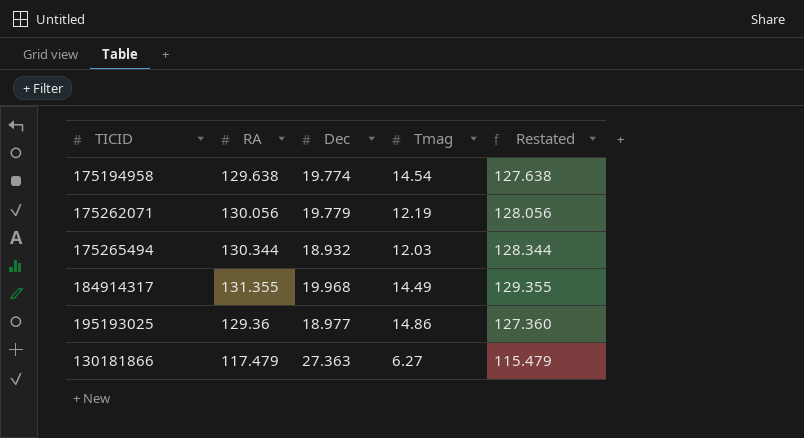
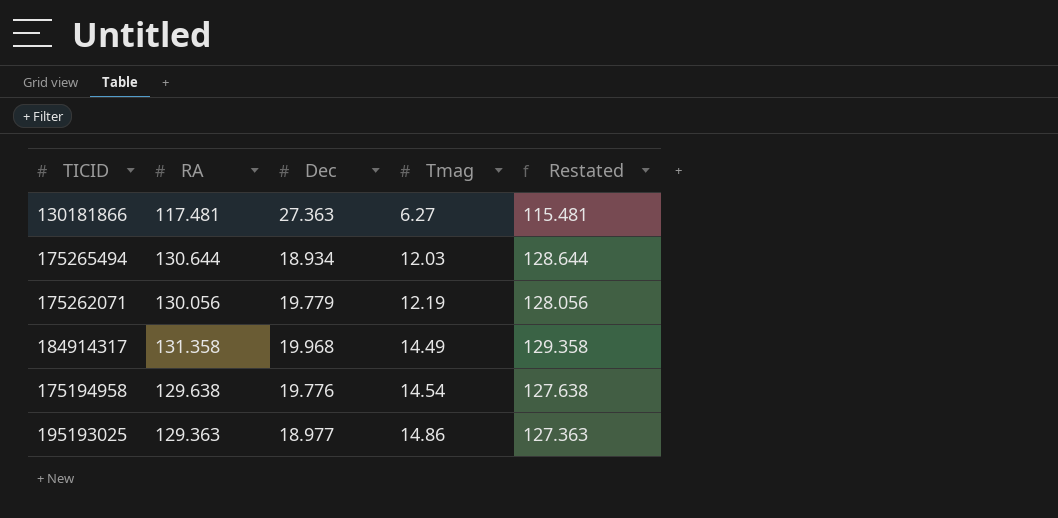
row order: none -> Tmag ascending
130181866 | RA: 117.479 -> 117.481
130181866 | Restated: 115.479 -> 115.481
175265494 | RA: 130.344 -> 130.644
175265494 | Dec: 18.932 -> 18.934
175265494 | Restated: 128.344 -> 128.644
184914317 | RA: 131.355 -> 131.358
184914317 | Restated: 129.355 -> 129.358
175194958 | Dec: 19.774 -> 19.776
195193025 | RA: 129.36 -> 129.363
195193025 | Restated: 127.360 -> 127.363

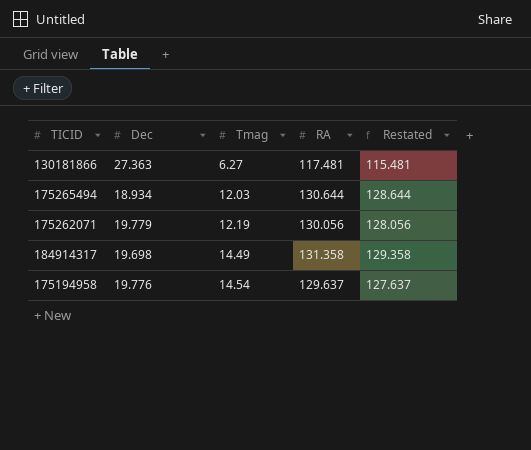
column RA | position: 2 -> 4
row 195193025: 129.363 | 18.977 | 14.86 | 127.363 -> none
184914317 | Dec: 19.968 -> 19.698
175194958 | RA: 129.638 -> 129.637
175194958 | Restated: 127.638 -> 127.637

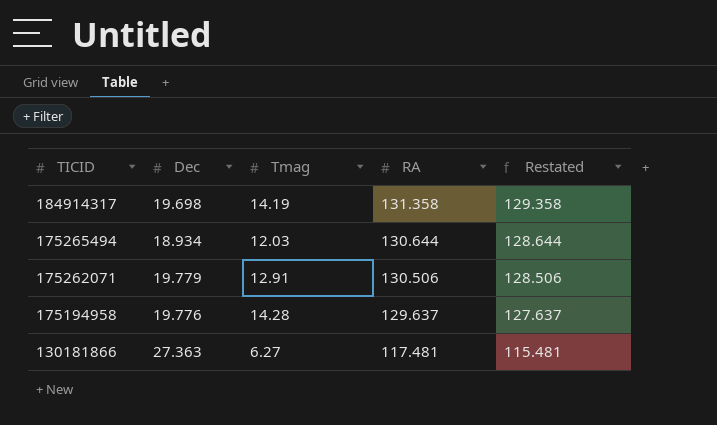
row order: Tmag ascending -> TICID descending
184914317 | Tmag: 14.49 -> 14.19
175262071 | Tmag: 12.19 -> 12.91
175262071 | RA: 130.056 -> 130.506
175262071 | Restated: 128.056 -> 128.506
175194958 | Tmag: 14.54 -> 14.28

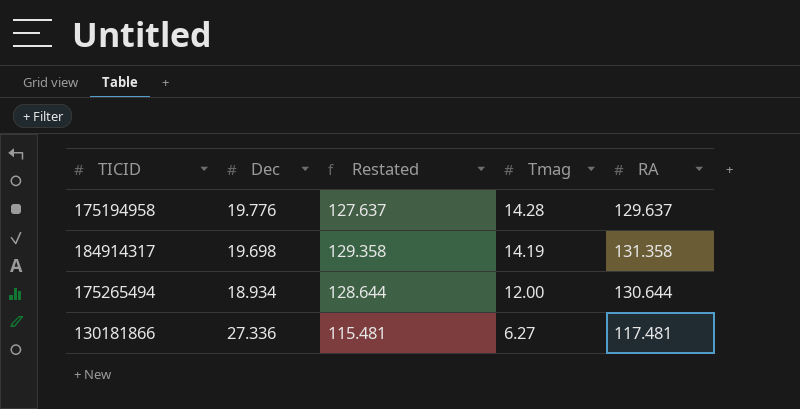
row order: TICID descending -> Tmag descending
column Restated | position: 5 -> 3
row 175262071: 19.779 | 12.91 | 130.506 | 128.506 -> none
175265494 | Tmag: 12.03 -> 12.00
130181866 | Dec: 27.363 -> 27.336

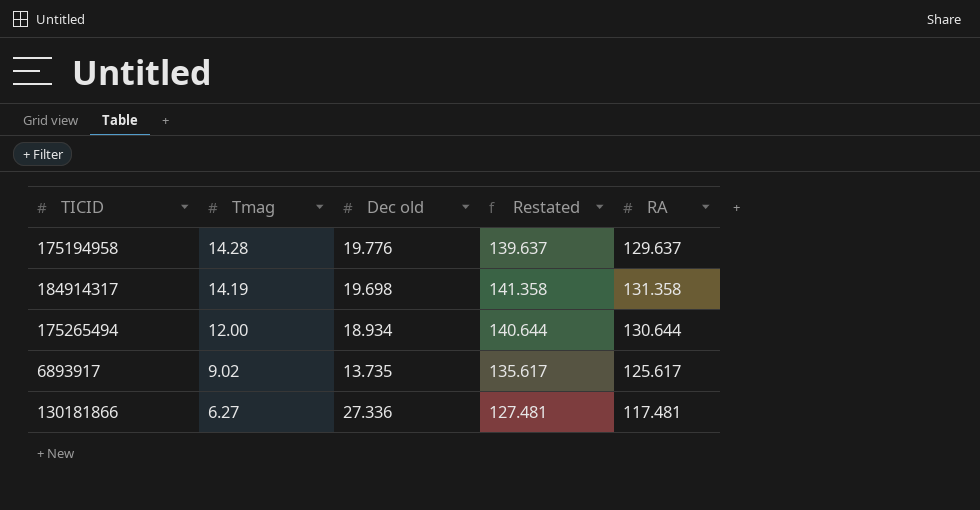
column Tmag | position: 4 -> 2
column name: Dec -> Dec old
column Restated | formula: [RA] - 2 -> [RA] + 10
row 6893917: none -> 9.02 | 13.735 | 135.617 | 125.617

